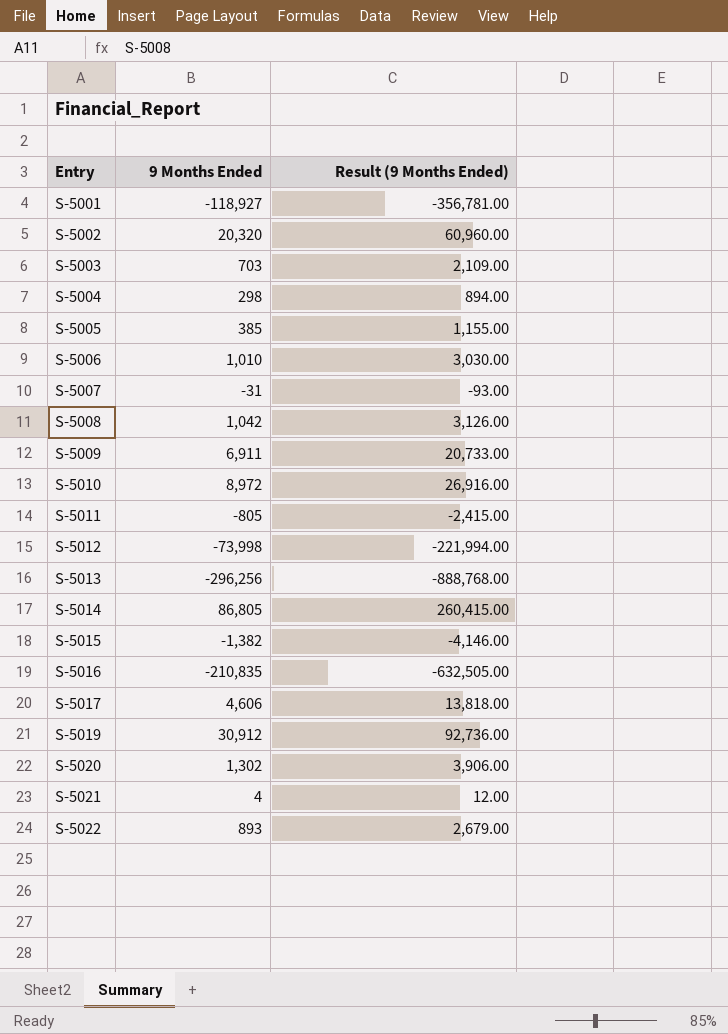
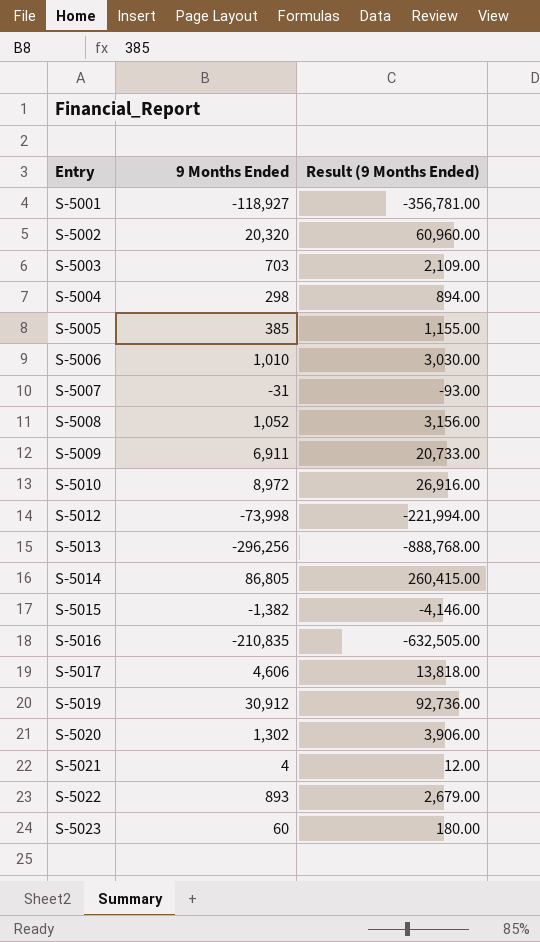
row S-5011: -805 | -2,415.00 -> none
S-5008 | 9 Months Ended: 1,042 -> 1,052
S-5008 | Result (9 Months Ended): 3,126.00 -> 3,156.00
row S-5023: none -> 60 | 180.00

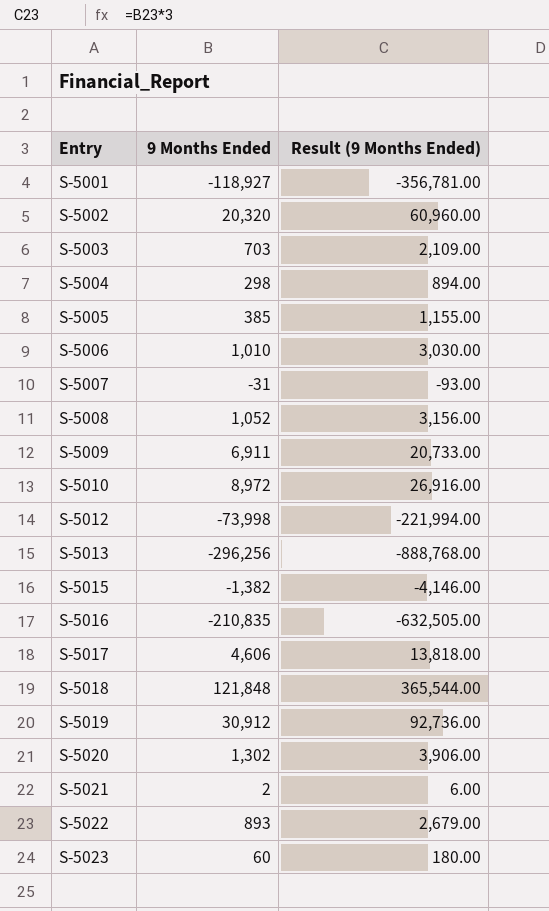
row S-5014: 86,805 | 260,415.00 -> none
row S-5018: none -> 121,848 | 365,544.00
S-5021 | 9 Months Ended: 4 -> 2
S-5021 | Result (9 Months Ended): 12.00 -> 6.00

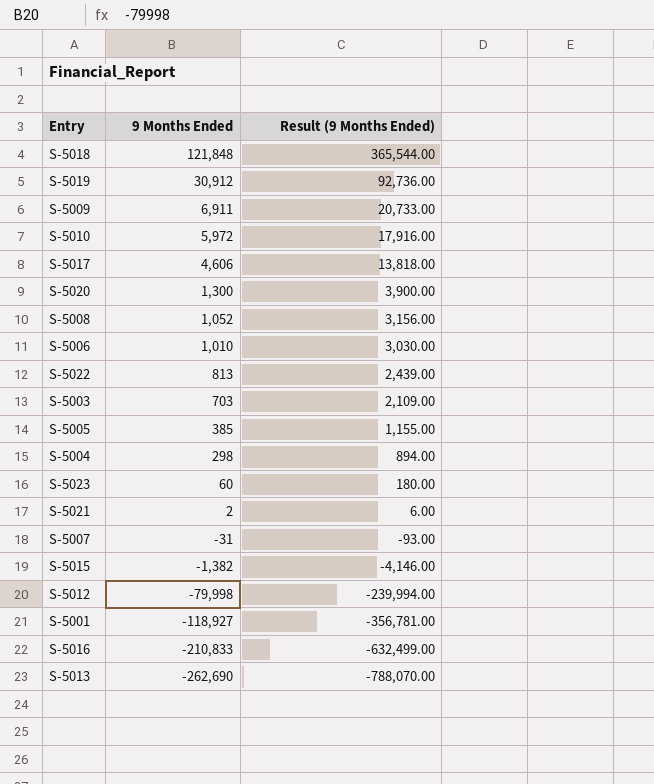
row order: Entry ascending -> 9 Months Ended descending
row S-5002: 20,320 | 60,960.00 -> none
S-5010 | 9 Months Ended: 8,972 -> 5,972
S-5010 | Result (9 Months Ended): 26,916.00 -> 17,916.00
S-5020 | 9 Months Ended: 1,302 -> 1,300
S-5020 | Result (9 Months Ended): 3,906.00 -> 3,900.00
S-5022 | 9 Months Ended: 893 -> 813
S-5022 | Result (9 Months Ended): 2,679.00 -> 2,439.00
S-5012 | 9 Months Ended: -73,998 -> -79,998
S-5012 | Result (9 Months Ended): -221,994.00 -> -239,994.00
S-5016 | 9 Months Ended: -210,835 -> -210,833
S-5016 | Result (9 Months Ended): -632,505.00 -> -632,499.00
S-5013 | 9 Months Ended: -296,256 -> -262,690
S-5013 | Result (9 Months Ended): -888,768.00 -> -788,070.00

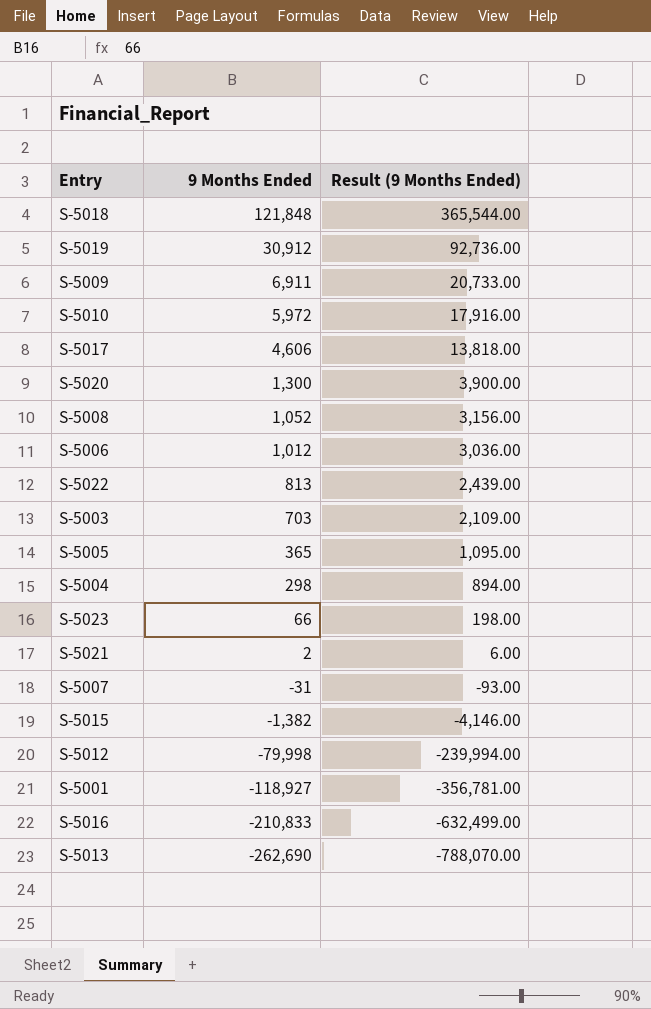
S-5006 | 9 Months Ended: 1,010 -> 1,012
S-5006 | Result (9 Months Ended): 3,030.00 -> 3,036.00
S-5005 | 9 Months Ended: 385 -> 365
S-5005 | Result (9 Months Ended): 1,155.00 -> 1,095.00
S-5023 | 9 Months Ended: 60 -> 66
S-5023 | Result (9 Months Ended): 180.00 -> 198.00

